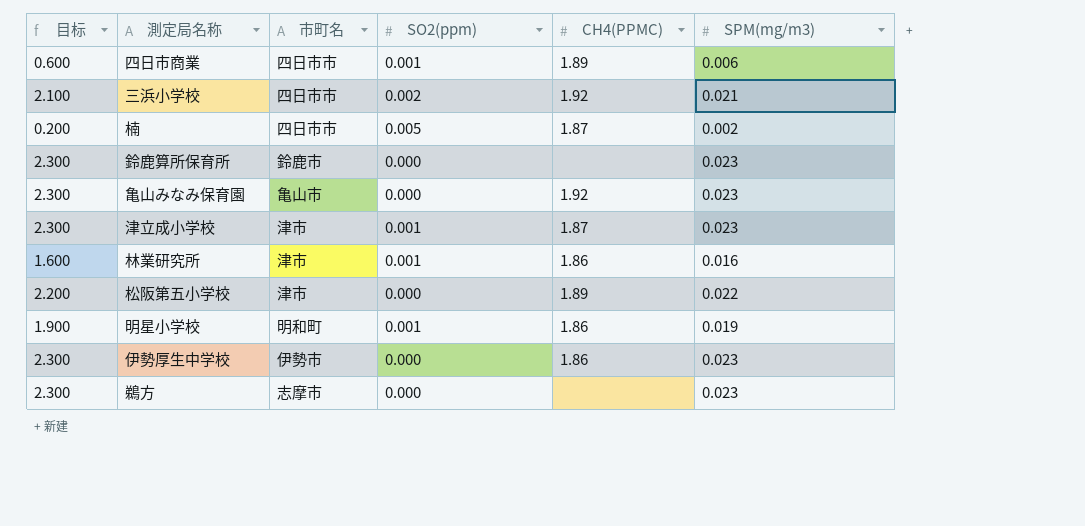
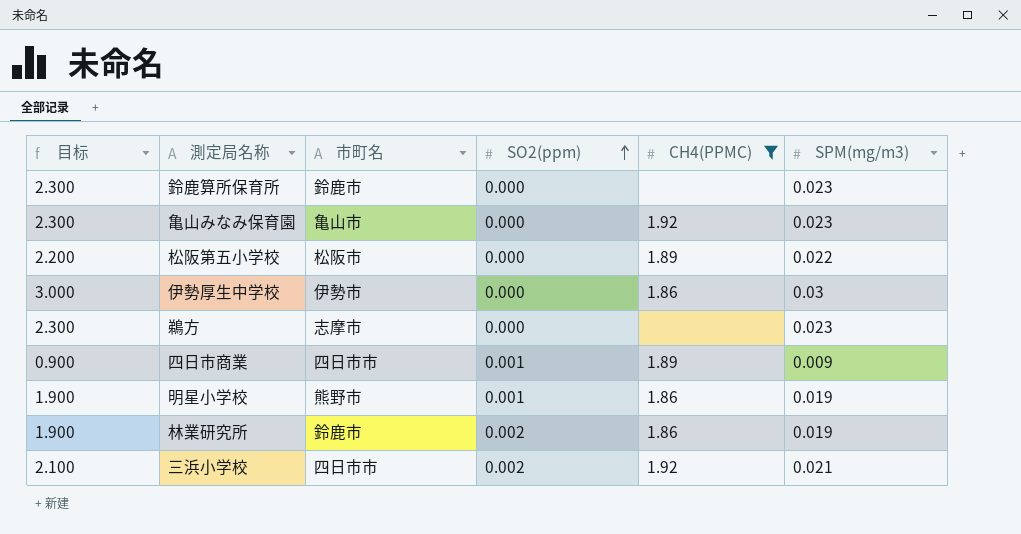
filter: none -> CH4(PPMC) != 1.87
row order: none -> SO2(ppm) ascending
松阪第五小学校 | 市町名: 津市 -> 松阪市
伊勢厚生中学校 | 目标: 2.300 -> 3.000
伊勢厚生中学校 | SPM(mg/m3): 0.023 -> 0.03
四日市商業 | 目标: 0.600 -> 0.900
四日市商業 | SPM(mg/m3): 0.006 -> 0.009
明星小学校 | 市町名: 明和町 -> 熊野市
林業研究所 | 目标: 1.600 -> 1.900
林業研究所 | 市町名: 津市 -> 鈴鹿市
林業研究所 | SO2(ppm): 0.001 -> 0.002
林業研究所 | SPM(mg/m3): 0.016 -> 0.019

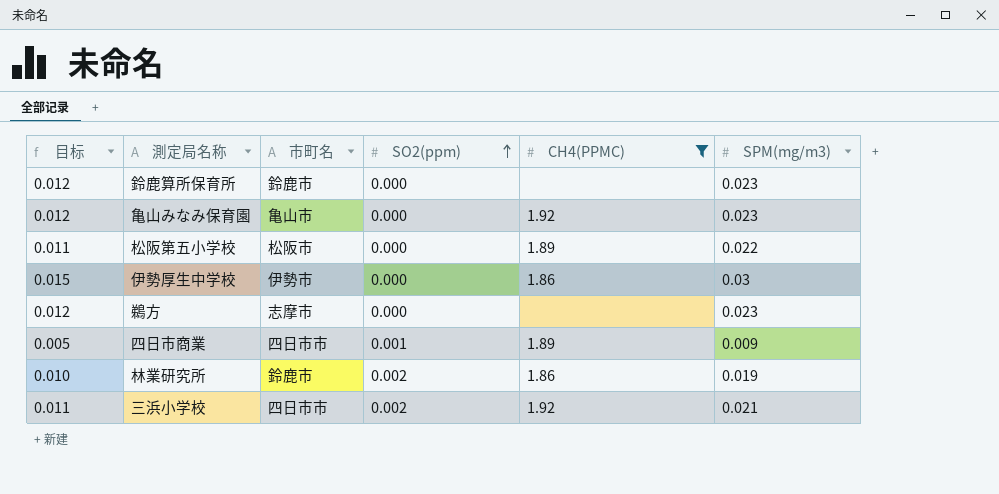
column 目标 | formula: [SPM(mg/m3)] * 100 -> [SPM(mg/m3)] * 0.5
row 明星小学校: 1.900 | 熊野市 | 0.001 | 1.86 | 0.019 -> none

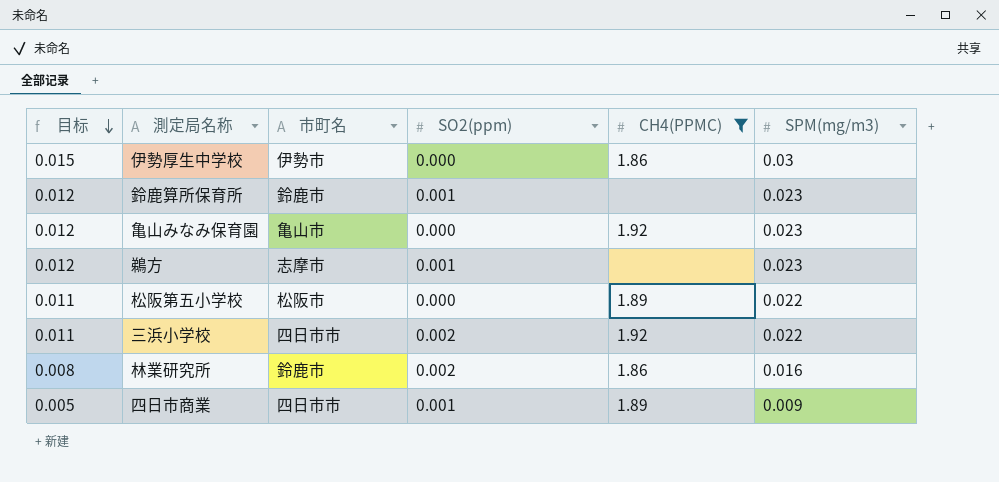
row order: SO2(ppm) ascending -> 目标 descending
鈴鹿算所保育所 | SO2(ppm): 0.000 -> 0.001
鵜方 | SO2(ppm): 0.000 -> 0.001
三浜小学校 | SPM(mg/m3): 0.021 -> 0.022
林業研究所 | 目标: 0.010 -> 0.008
林業研究所 | SPM(mg/m3): 0.019 -> 0.016

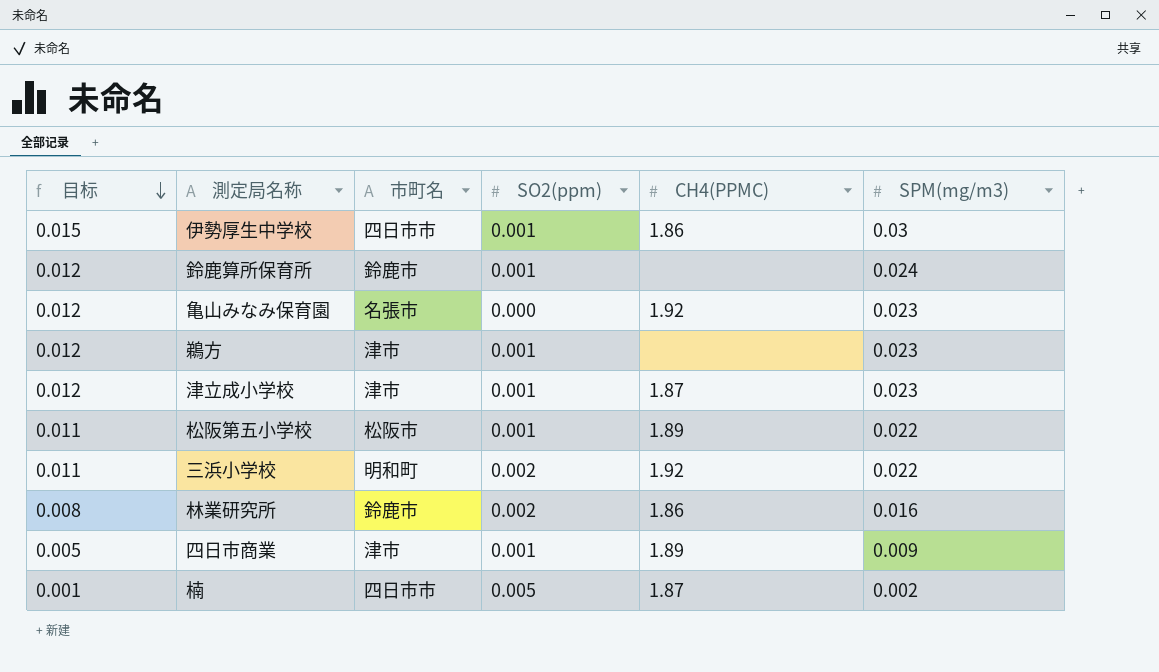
filter: CH4(PPMC) != 1.87 -> none
伊勢厚生中学校 | 市町名: 伊勢市 -> 四日市市
伊勢厚生中学校 | SO2(ppm): 0.000 -> 0.001
鈴鹿算所保育所 | SPM(mg/m3): 0.023 -> 0.024
亀山みなみ保育園 | 市町名: 亀山市 -> 名張市
鵜方 | 市町名: 志摩市 -> 津市
松阪第五小学校 | SO2(ppm): 0.000 -> 0.001
三浜小学校 | 市町名: 四日市市 -> 明和町
四日市商業 | 市町名: 四日市市 -> 津市

